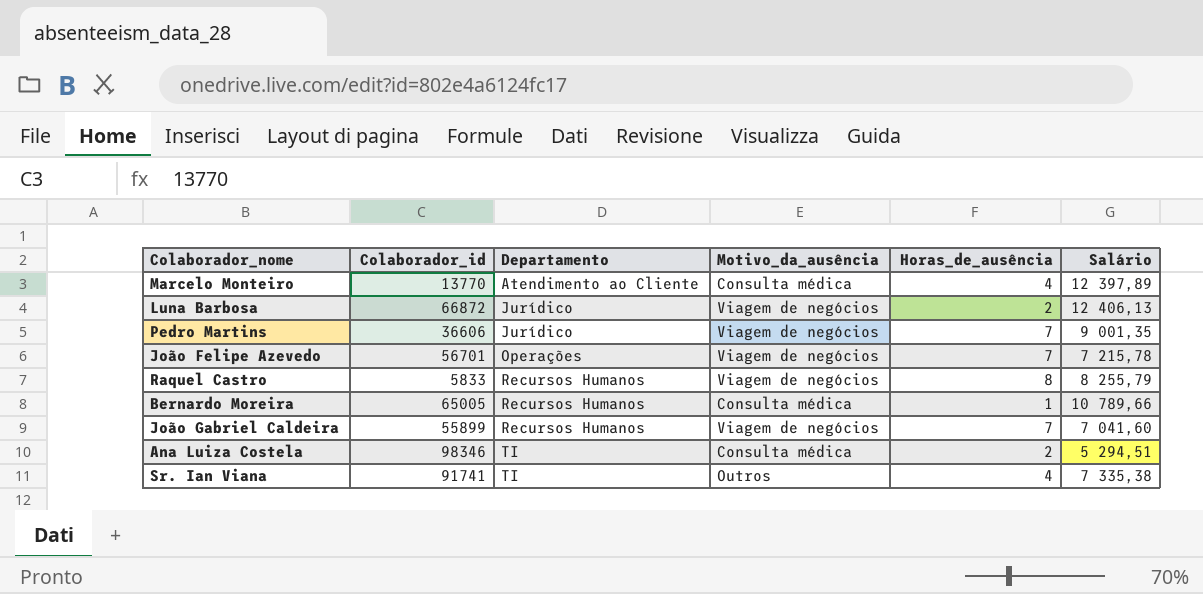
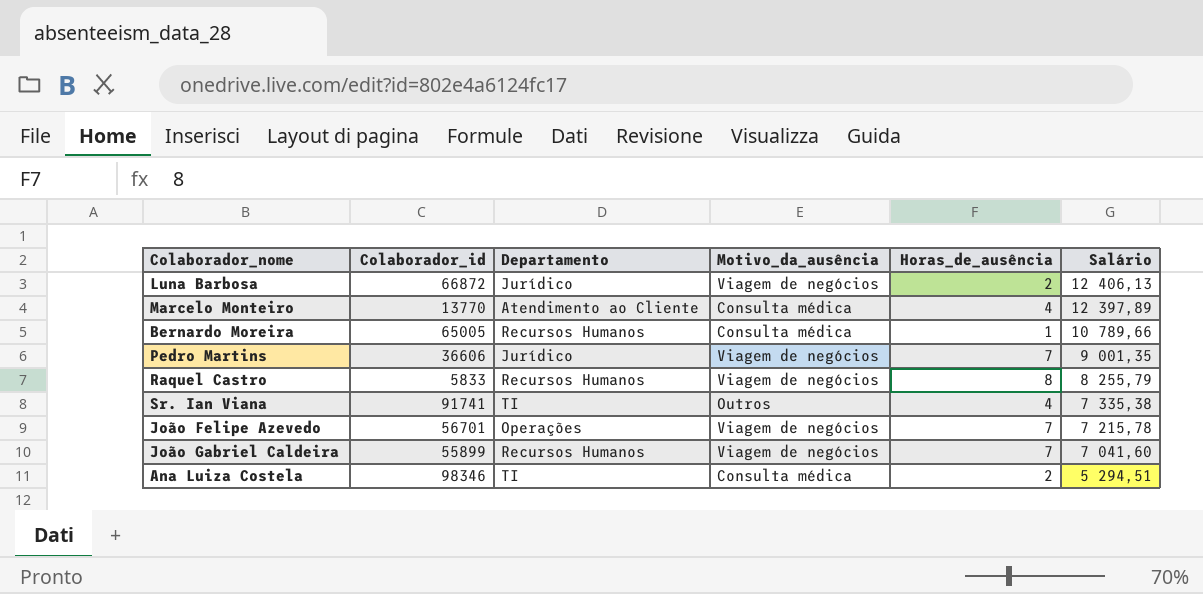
row order: Departamento ascending -> Salário descending

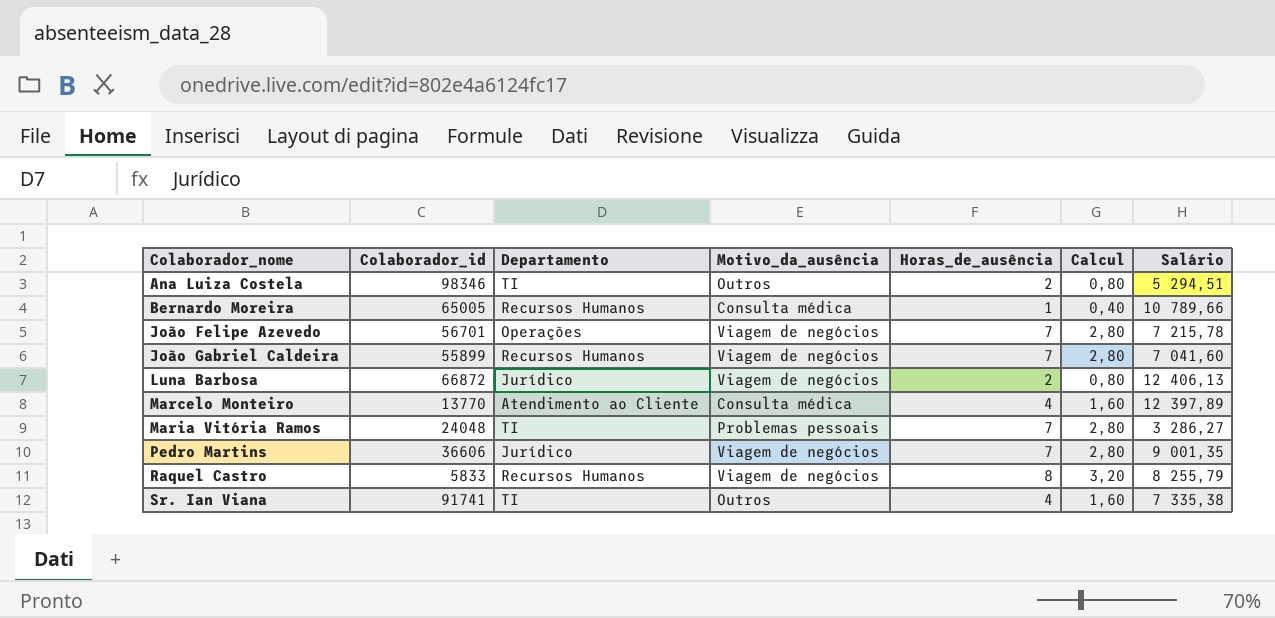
row order: Salário descending -> Colaborador_nome ascending
column Calcul | formula: none -> [Horas_de_ausência] * 0,4
Ana Luiza Costela | Motivo_da_ausência: Consulta médica -> Outros
row Maria Vitória Ramos: none -> 24048 | TI | Problemas pessoais | 7 | 2,80 | 3 286,27

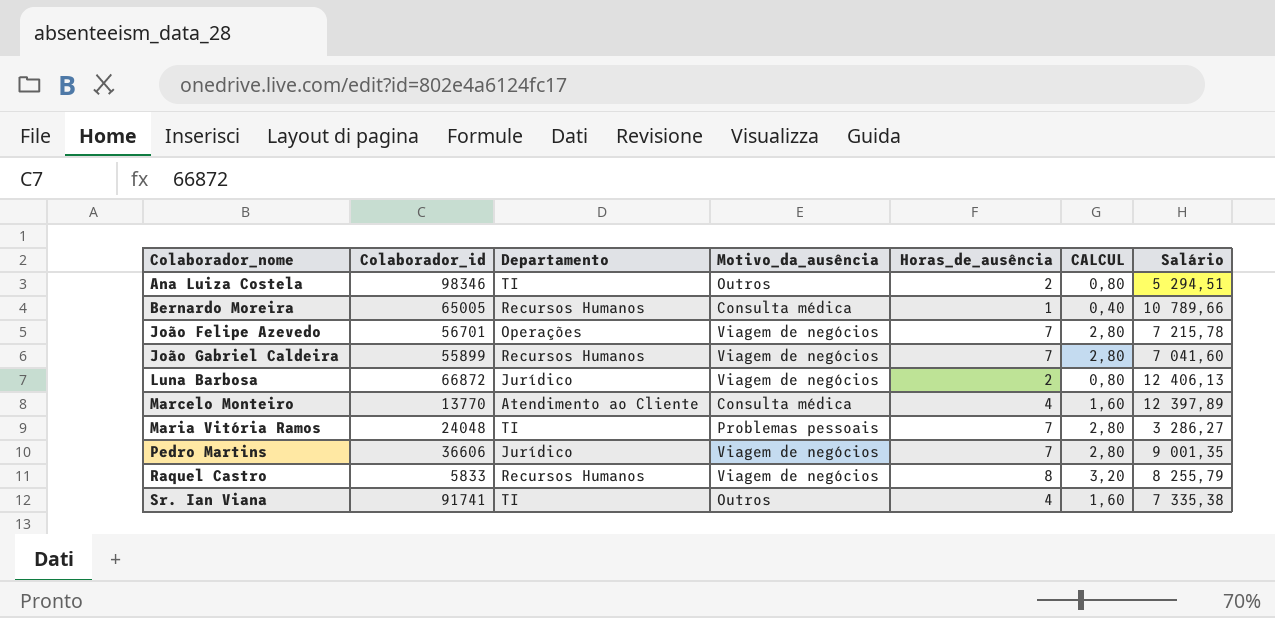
column name: Calcul -> CALCUL

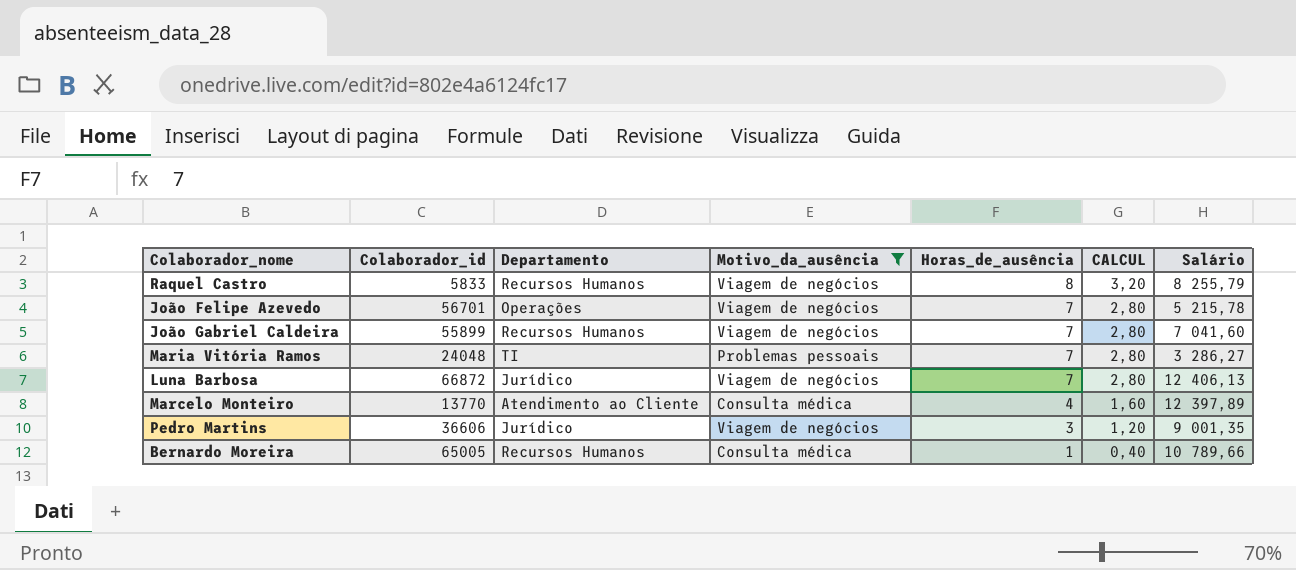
filter: none -> Motivo_da_ausência != Outros
row order: Colaborador_nome ascending -> Horas_de_ausência descending
João Felipe Azevedo | Salário: 7 215,78 -> 5 215,78
Luna Barbosa | Horas_de_ausência: 2 -> 7
Luna Barbosa | CALCUL: 0,80 -> 2,80
Pedro Martins | Horas_de_ausência: 7 -> 3
Pedro Martins | CALCUL: 2,80 -> 1,20

